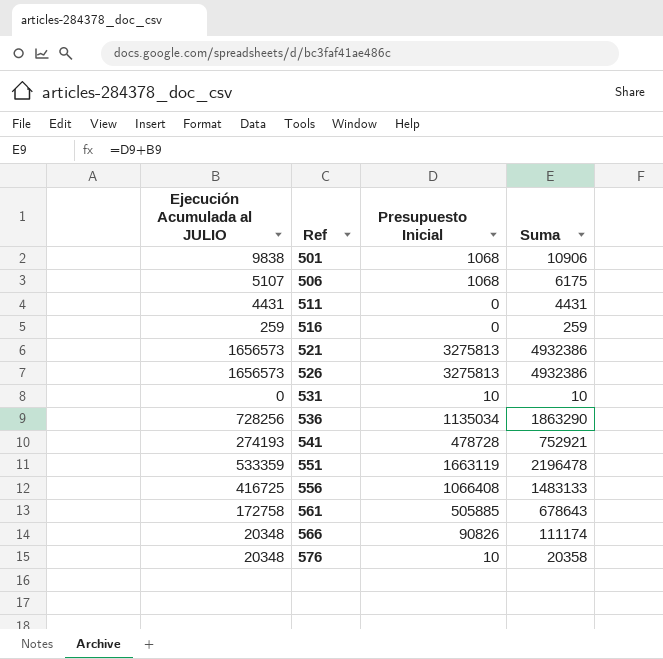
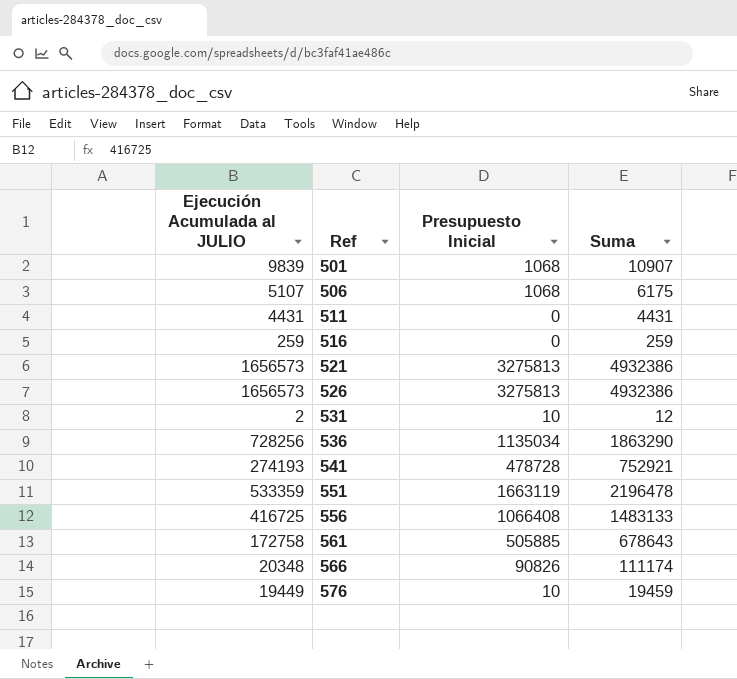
501 | Ejecución Acumulada al JULIO: 9838 -> 9839
501 | Suma: 10906 -> 10907
531 | Ejecución Acumulada al JULIO: 0 -> 2
531 | Suma: 10 -> 12
576 | Ejecución Acumulada al JULIO: 20348 -> 19449
576 | Suma: 20358 -> 19459

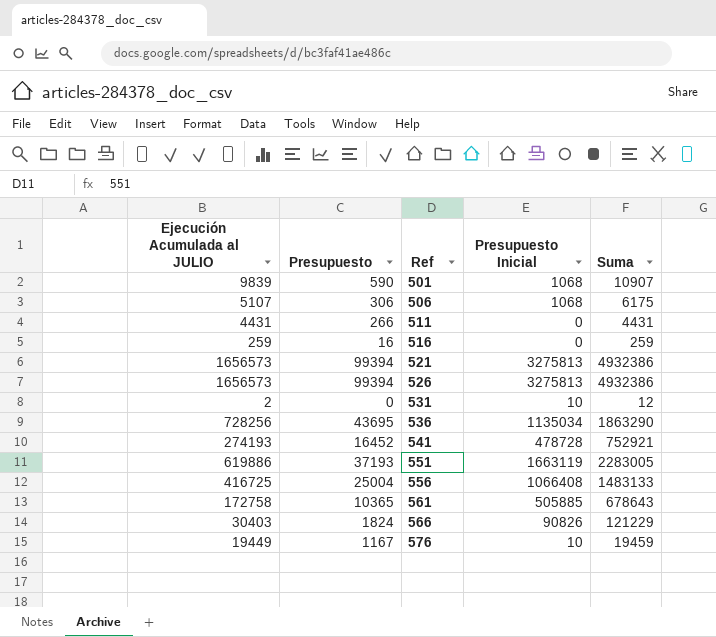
column Presupuesto | formula: none -> [Ejecución Acumulada al JULIO] * 0,06
551 | Ejecución Acumulada al JULIO: 533359 -> 619886
551 | Suma: 2196478 -> 2283005
566 | Ejecución Acumulada al JULIO: 20348 -> 30403
566 | Suma: 111174 -> 121229

